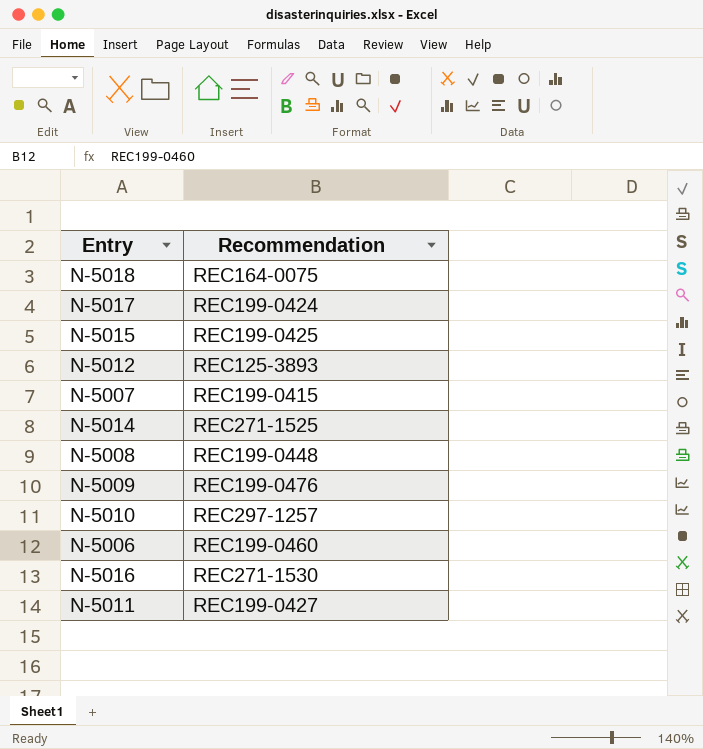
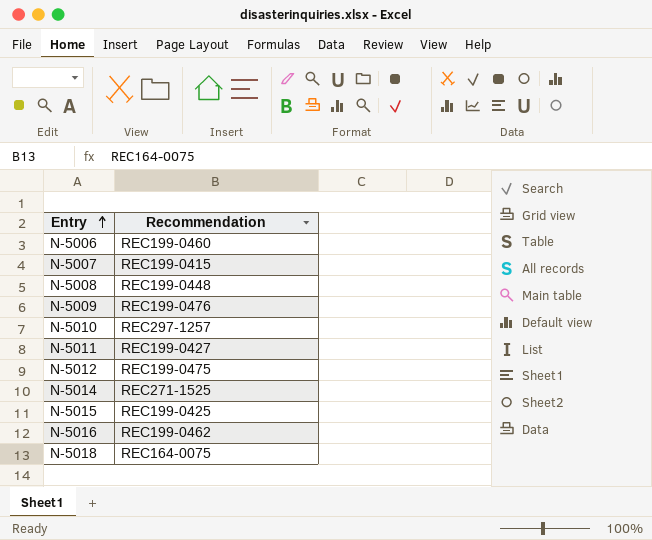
row order: none -> Entry ascending
row N-5017: REC199-0424 -> none
N-5012 | Recommendation: REC125-3893 -> REC199-0475
N-5016 | Recommendation: REC271-1530 -> REC199-0462

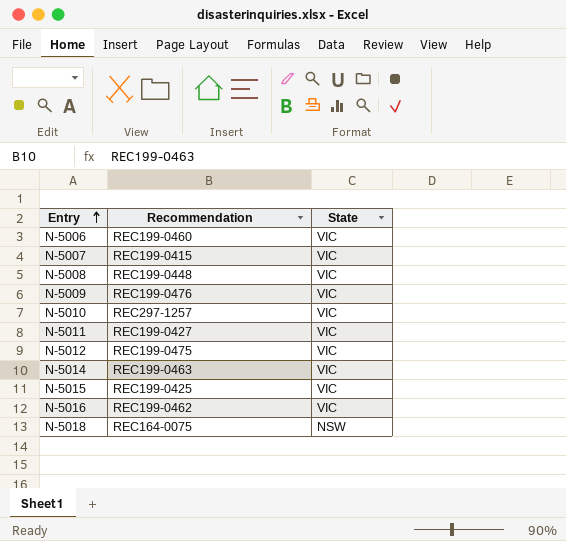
column State | position: none -> 3
N-5014 | Recommendation: REC271-1525 -> REC199-0463

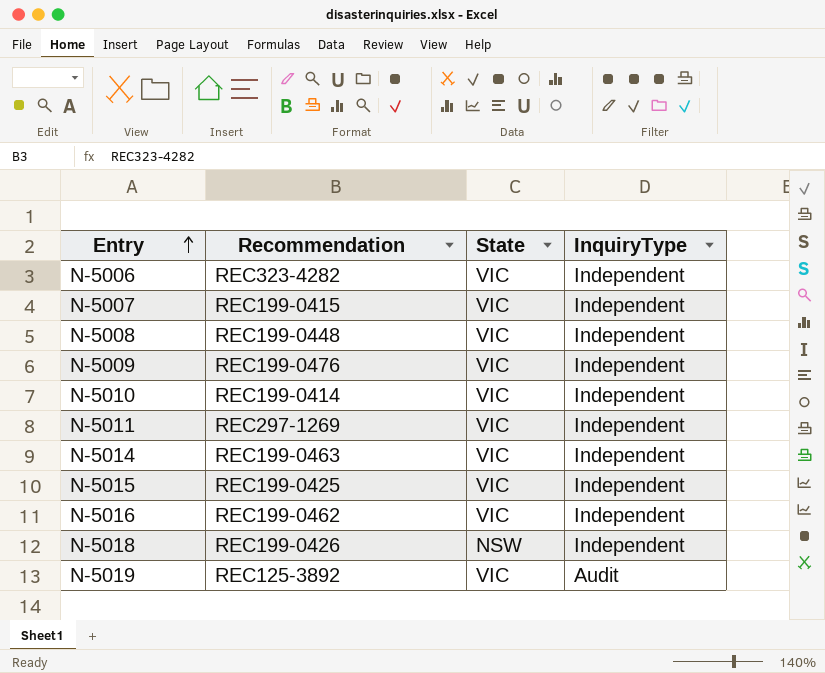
column InquiryType | position: none -> 4
row N-5012: REC199-0475 | VIC -> none
N-5006 | Recommendation: REC199-0460 -> REC323-4282
N-5010 | Recommendation: REC297-1257 -> REC199-0414
N-5011 | Recommendation: REC199-0427 -> REC297-1269
N-5018 | Recommendation: REC164-0075 -> REC199-0426
row N-5019: none -> REC125-3892 | VIC | Audit

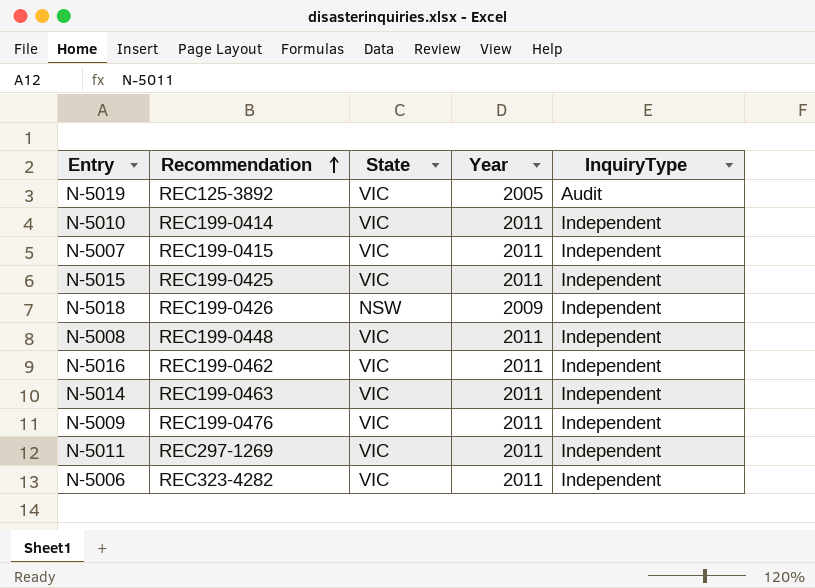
row order: Entry ascending -> Recommendation ascending
column Year | position: none -> 4

